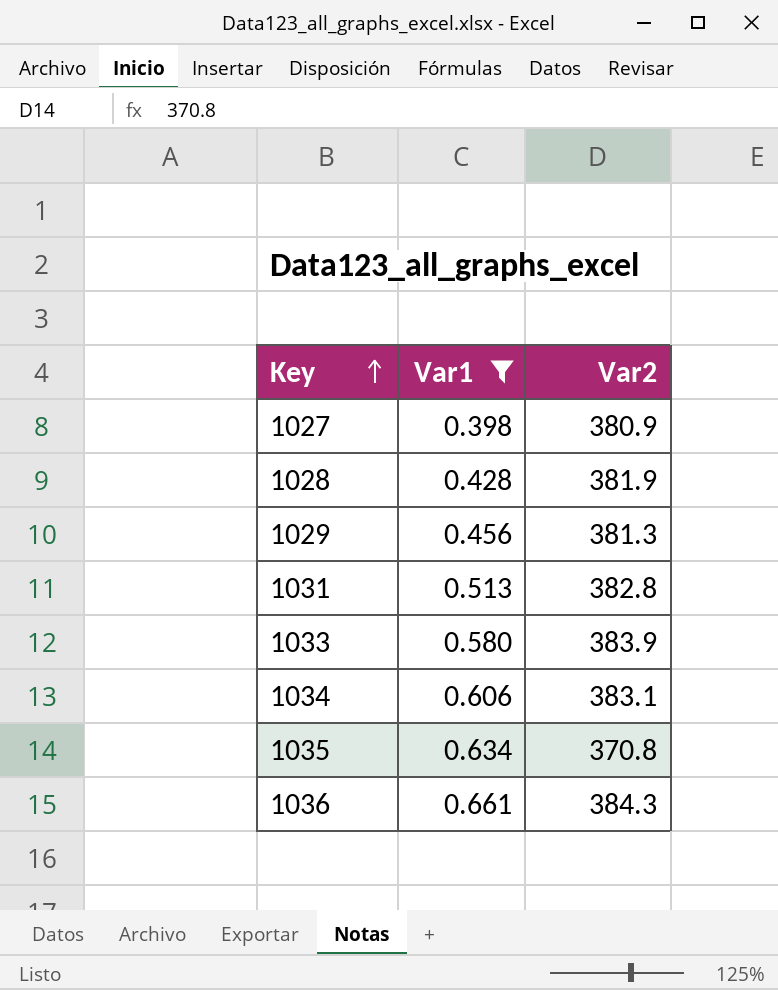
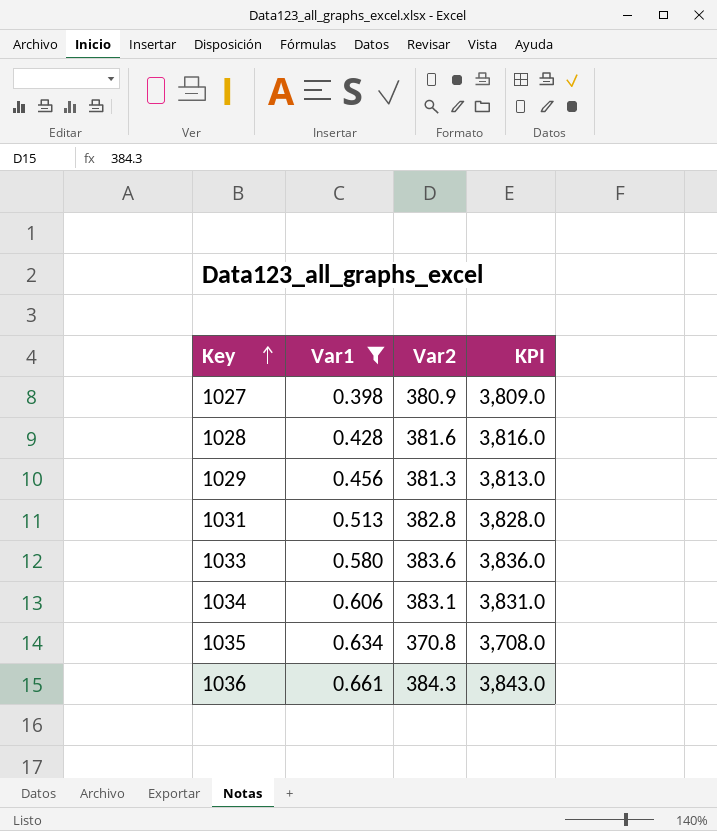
column KPI | formula: none -> [Var2] * 10
1028 | Var2: 381.9 -> 381.6
1033 | Var2: 383.9 -> 383.6

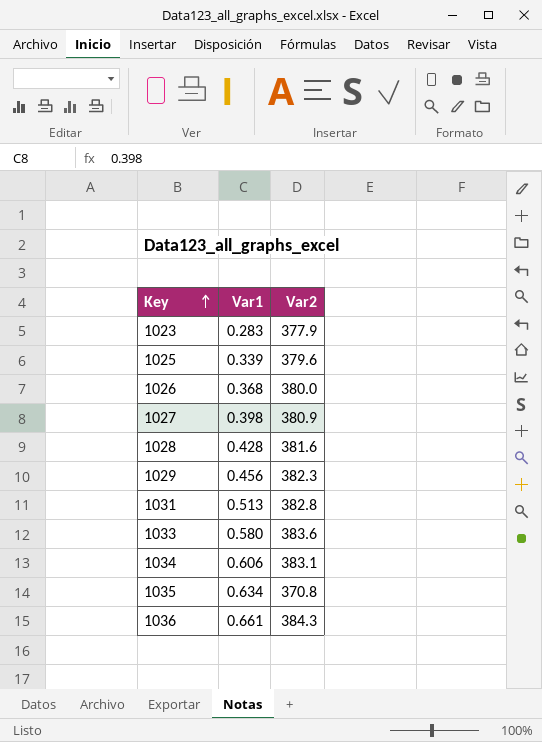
filter: Var1 >= 0.398 -> none
column KPI | formula: [Var2] * 10 -> none
1029 | Var2: 381.3 -> 382.3

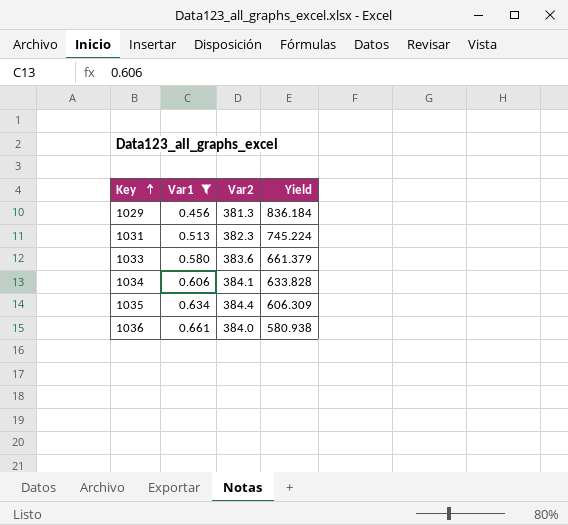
filter: none -> Var1 >= 0.456
column Yield | formula: none -> [Var2] / [Var1]
1029 | Var2: 382.3 -> 381.3
1031 | Var2: 382.8 -> 382.3
1034 | Var2: 383.1 -> 384.1
1035 | Var2: 370.8 -> 384.4
1036 | Var2: 384.3 -> 384.0

